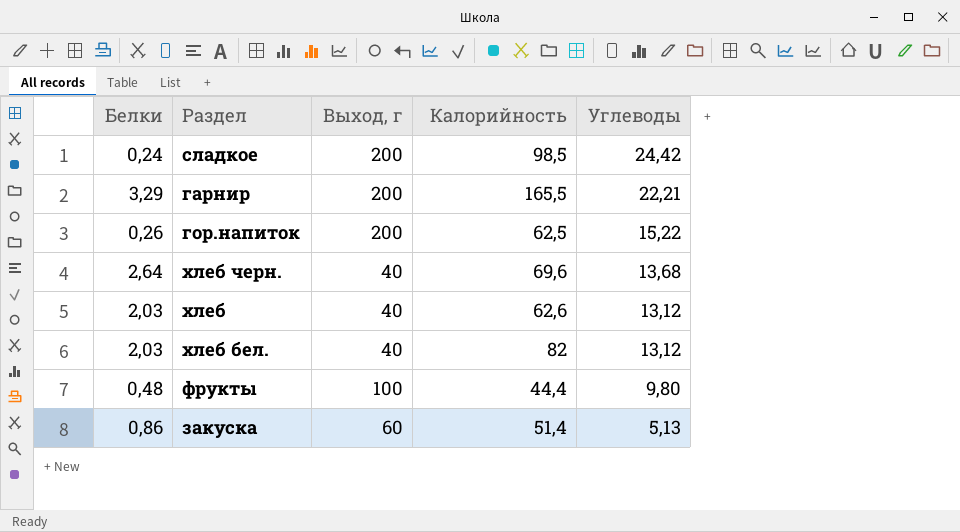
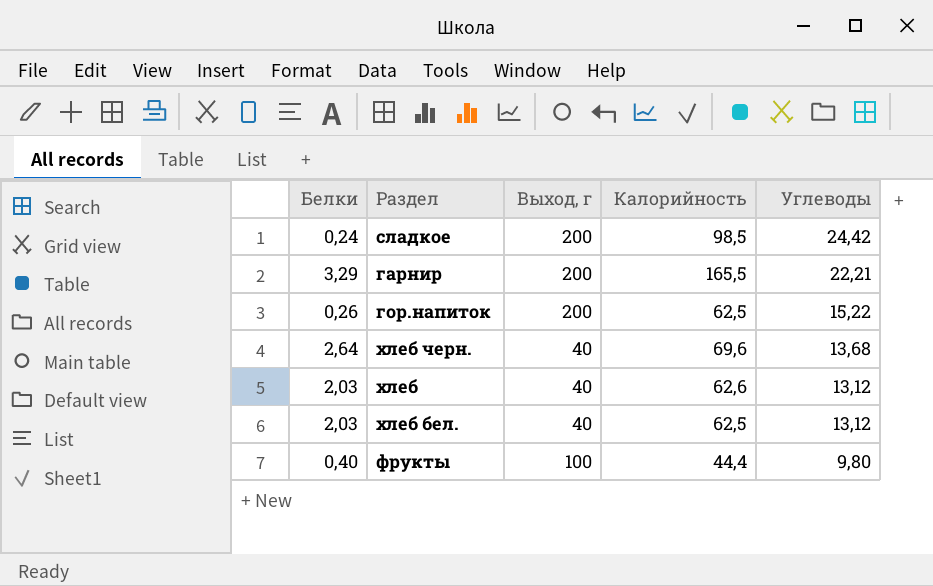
row закуска: 0,86 | 60 | 51,4 | 5,13 -> none
хлеб бел. | Калорийность: 82 -> 62,5
фрукты | Белки: 0,48 -> 0,40

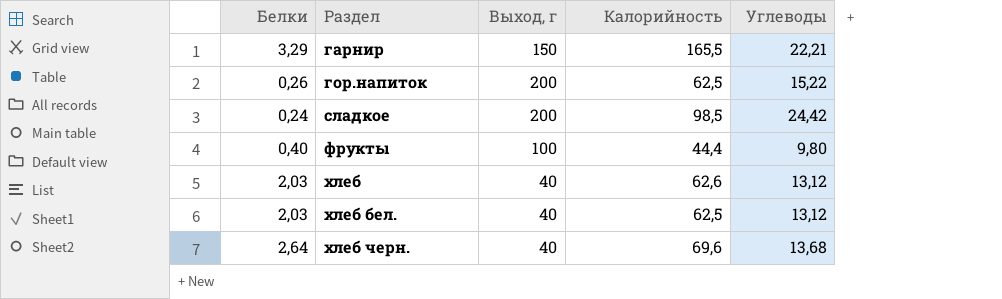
row order: Углеводы descending -> Раздел ascending
гарнир | Выход, г: 200 -> 150

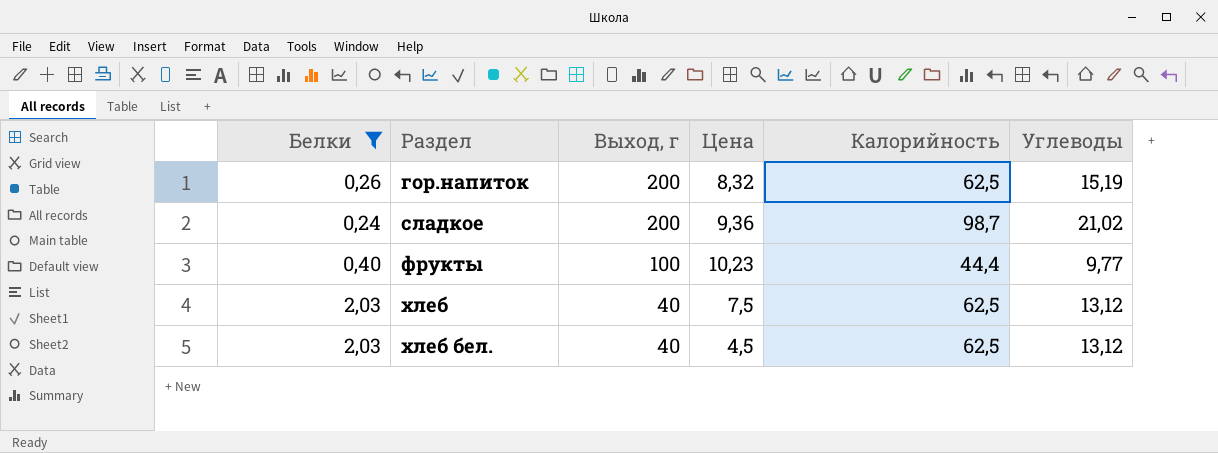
filter: none -> Белки <= 2,03
column Цена | position: none -> 4
гор.напиток | Углеводы: 15,22 -> 15,19
сладкое | Калорийность: 98,5 -> 98,7
сладкое | Углеводы: 24,42 -> 21,02
фрукты | Углеводы: 9,80 -> 9,77
хлеб | Калорийность: 62,6 -> 62,5

